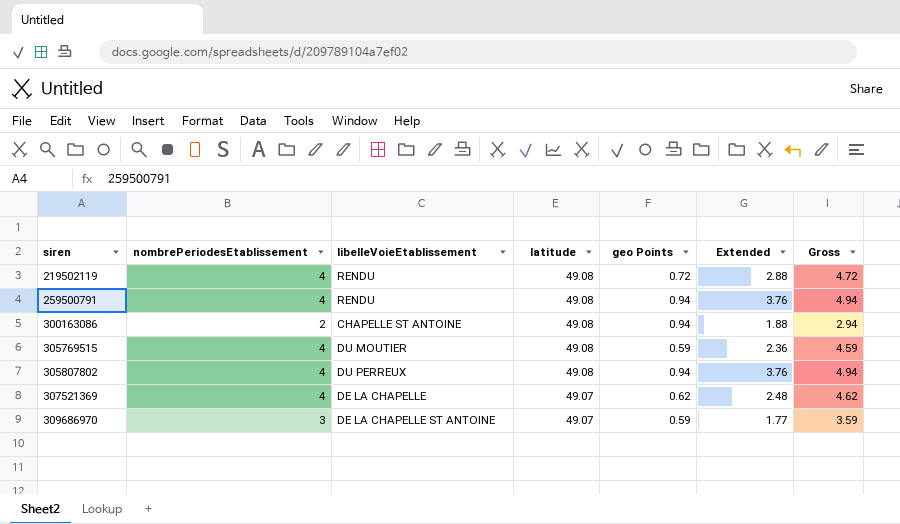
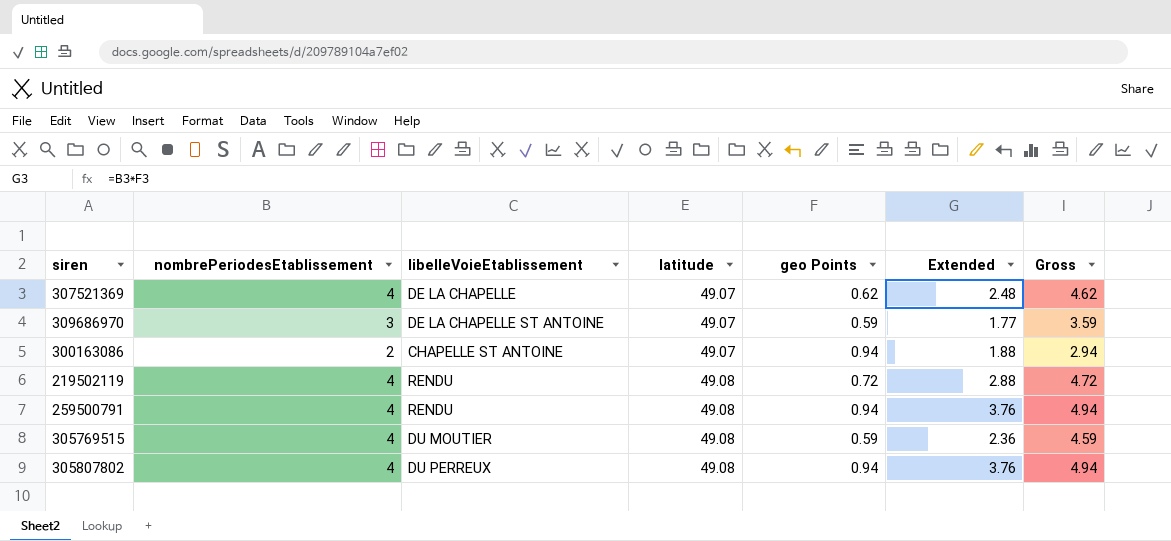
row order: siren ascending -> latitude ascending
300163086 | latitude: 49.08 -> 49.07

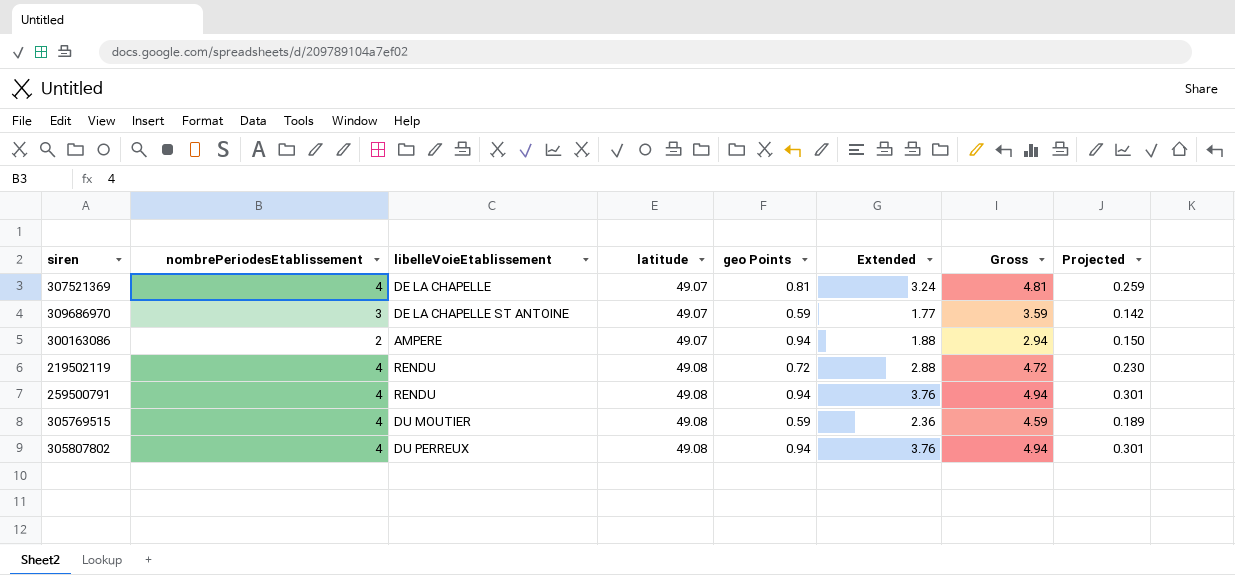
column Projected | formula: none -> [Extended] * 0.08
307521369 | geo Points: 0.62 -> 0.81
307521369 | Extended: 2.48 -> 3.24
307521369 | Gross: 4.62 -> 4.81
300163086 | libelleVoieEtablissement: CHAPELLE ST ANTOINE -> AMPERE

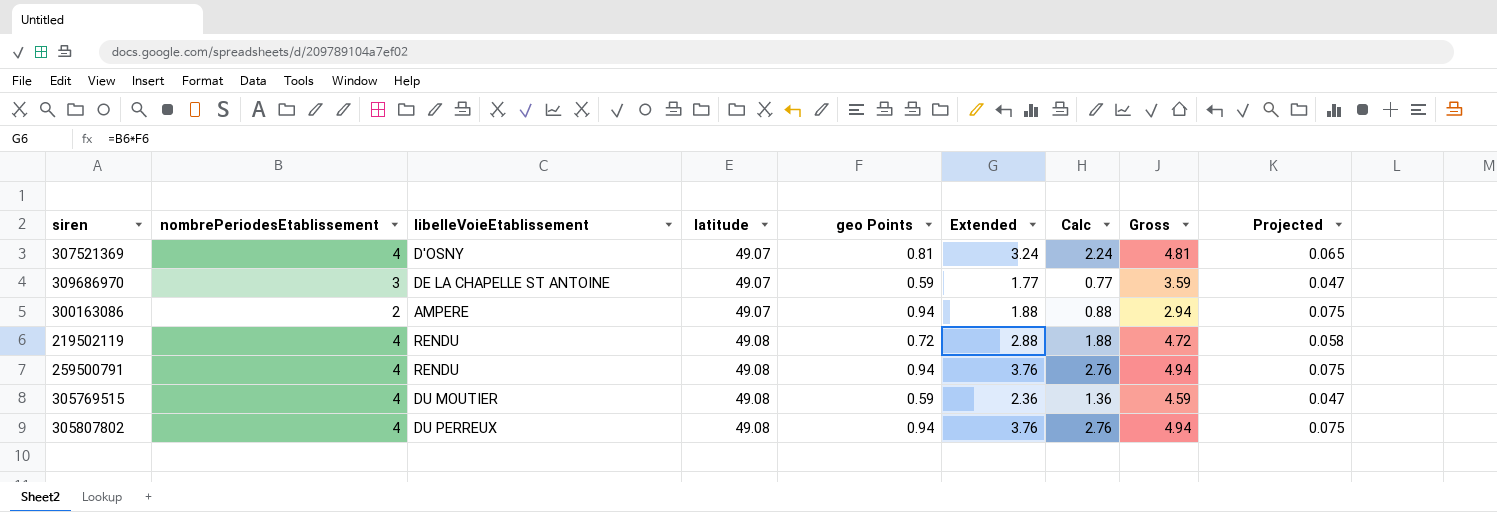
column Calc | formula: none -> [Extended] - 1
column Projected | formula: [Extended] * 0.08 -> [geo Points] * 0.08
307521369 | libelleVoieEtablissement: DE LA CHAPELLE -> D'OSNY

